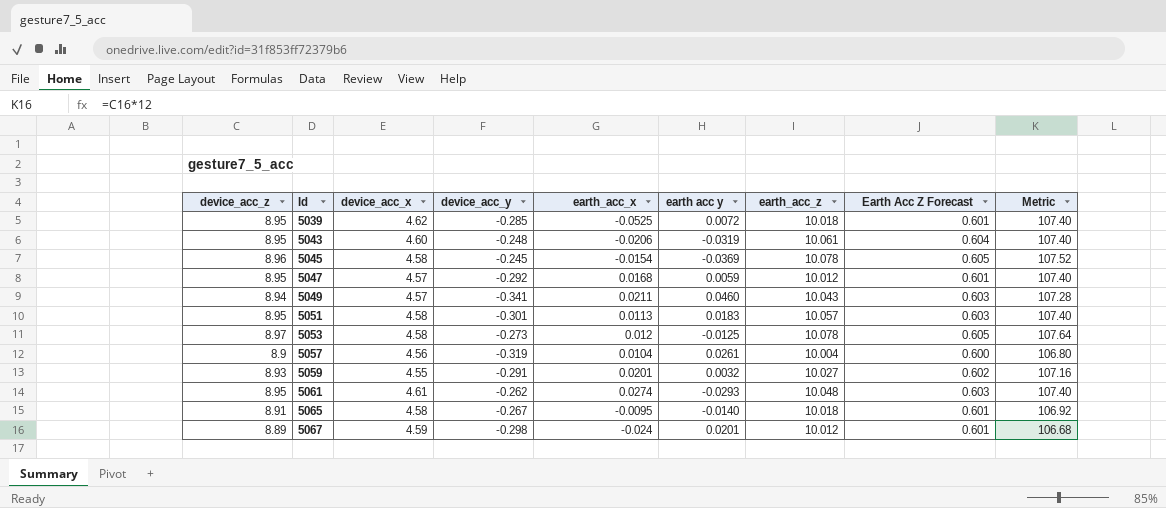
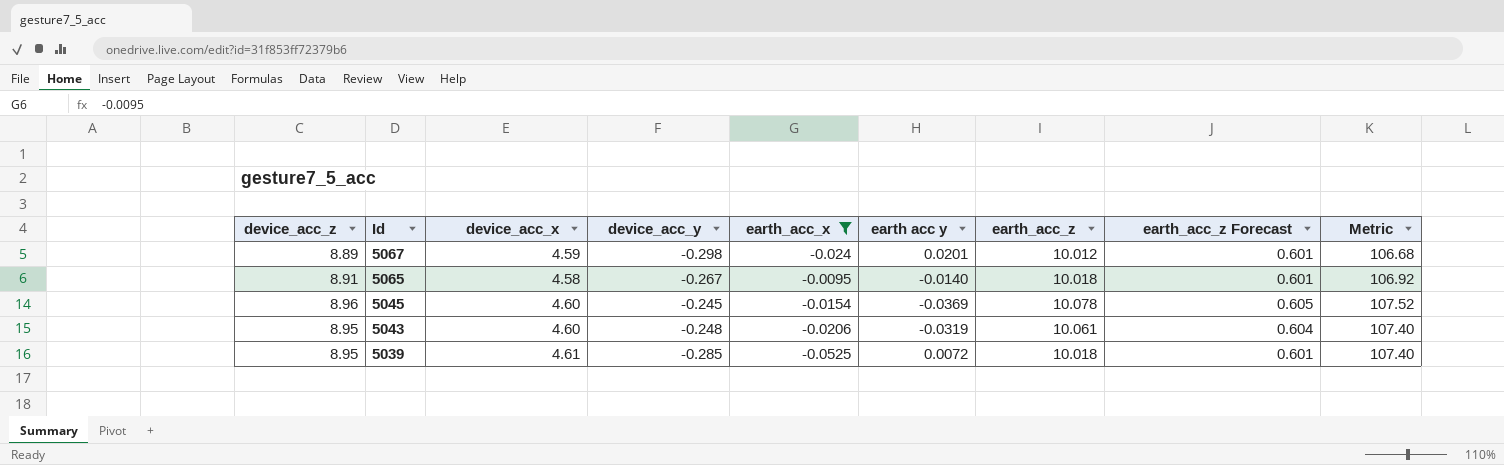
filter: none -> earth_acc_x <= -0.0095
row order: Id ascending -> Id descending
column name: Earth Acc Z Forecast -> earth_acc_z Forecast
5045 | device_acc_x: 4.58 -> 4.60
5039 | device_acc_x: 4.62 -> 4.61

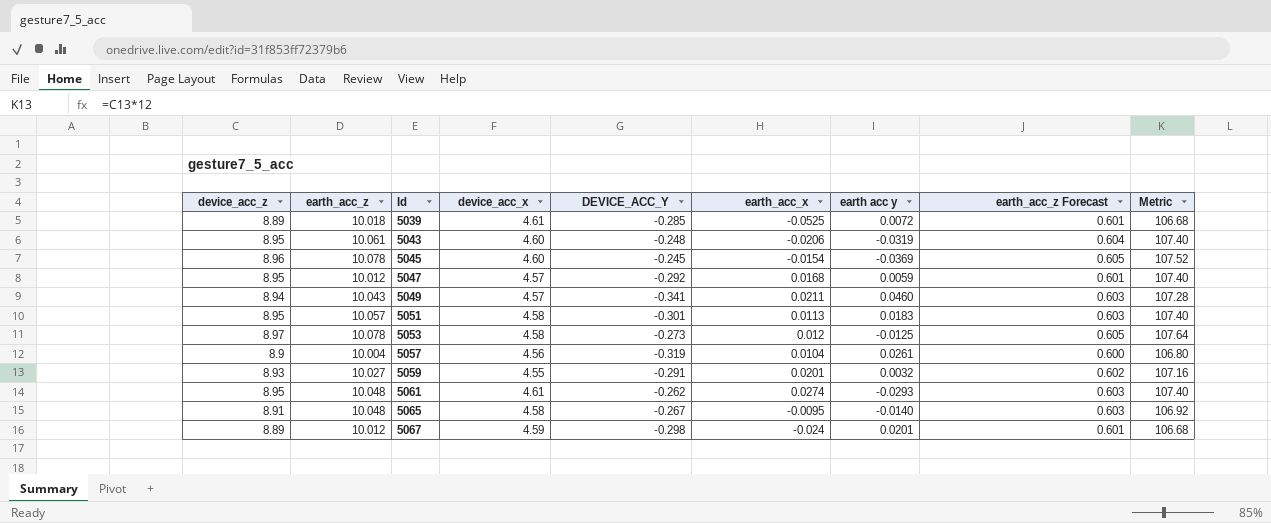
filter: earth_acc_x <= -0.0095 -> none
row order: Id descending -> Id ascending
column earth_acc_z | position: 7 -> 2
column name: device_acc_y -> DEVICE_ACC_Y
5039 | device_acc_z: 8.95 -> 8.89
5039 | Metric: 107.40 -> 106.68
5065 | earth_acc_z: 10.018 -> 10.048
5065 | earth_acc_z Forecast: 0.601 -> 0.603

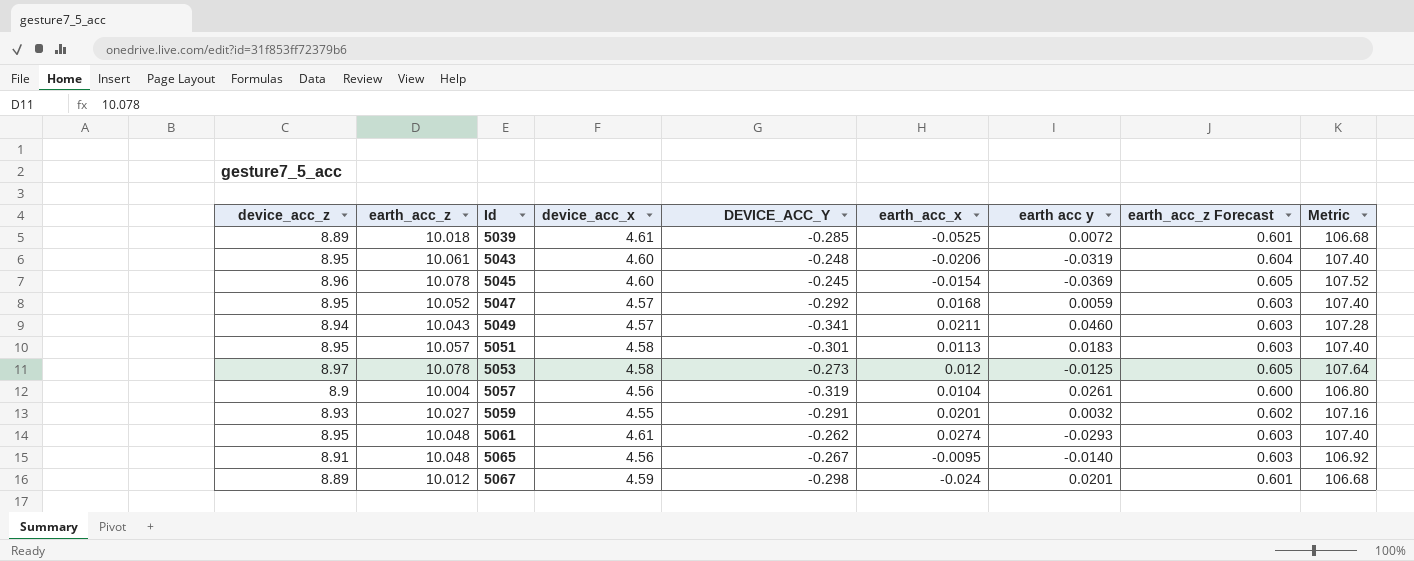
5047 | earth_acc_z: 10.012 -> 10.052
5047 | earth_acc_z Forecast: 0.601 -> 0.603
5065 | device_acc_x: 4.58 -> 4.56

